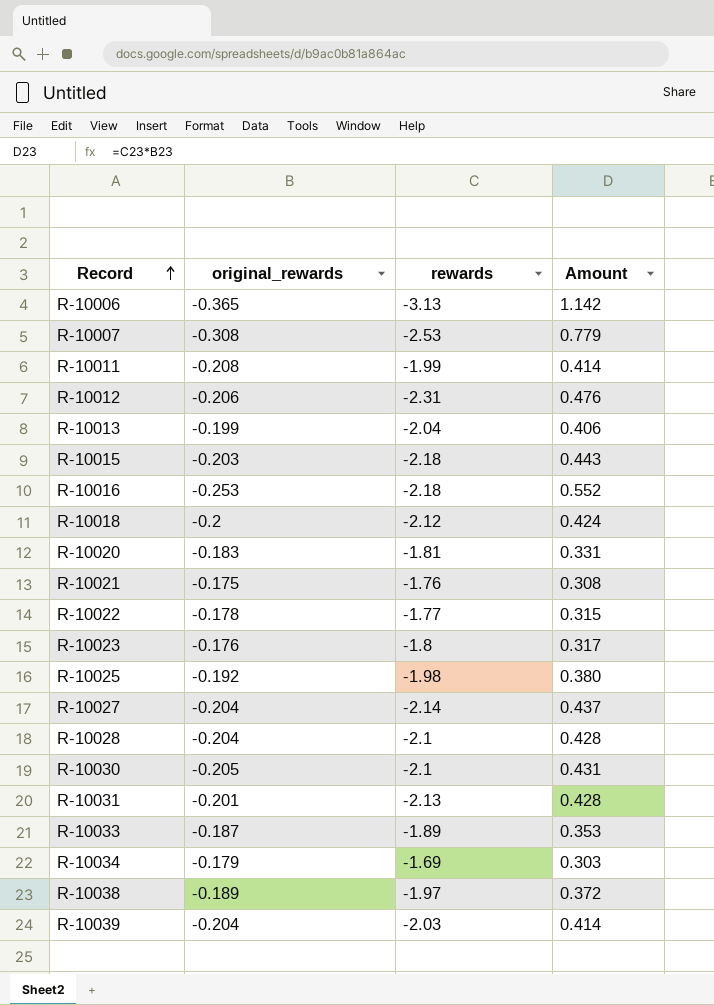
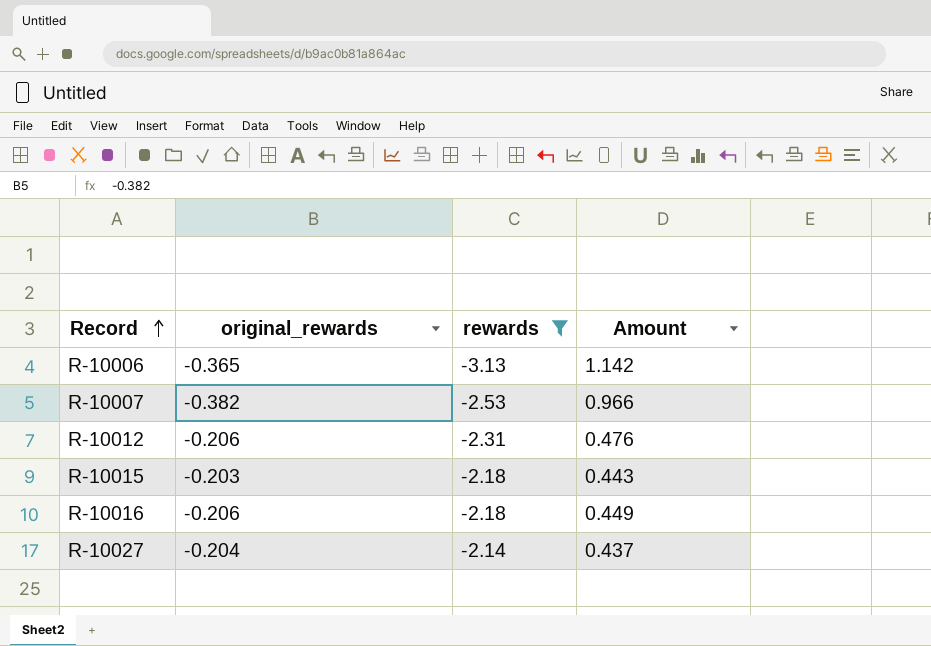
filter: none -> rewards <= -2.14
R-10007 | original_rewards: -0.308 -> -0.382
R-10007 | Amount: 0.779 -> 0.966
R-10016 | original_rewards: -0.253 -> -0.206
R-10016 | Amount: 0.552 -> 0.449

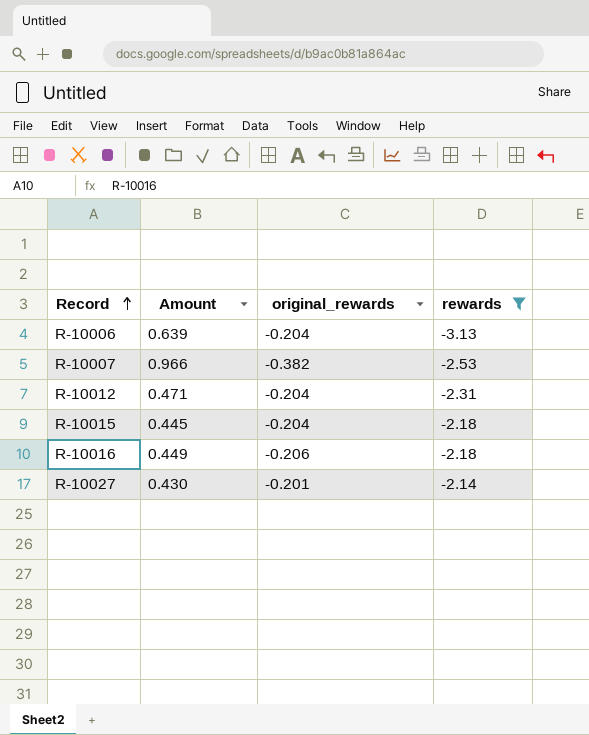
column Amount | position: 4 -> 2
R-10006 | Amount: 1.142 -> 0.639
R-10006 | original_rewards: -0.365 -> -0.204
R-10012 | Amount: 0.476 -> 0.471
R-10012 | original_rewards: -0.206 -> -0.204
R-10015 | Amount: 0.443 -> 0.445
R-10015 | original_rewards: -0.203 -> -0.204
R-10027 | Amount: 0.437 -> 0.430
R-10027 | original_rewards: -0.204 -> -0.201

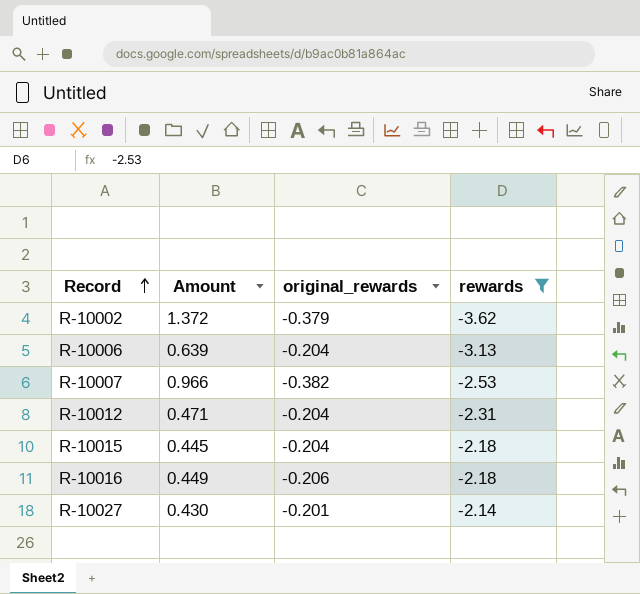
row R-10002: none -> 1.372 | -0.379 | -3.62

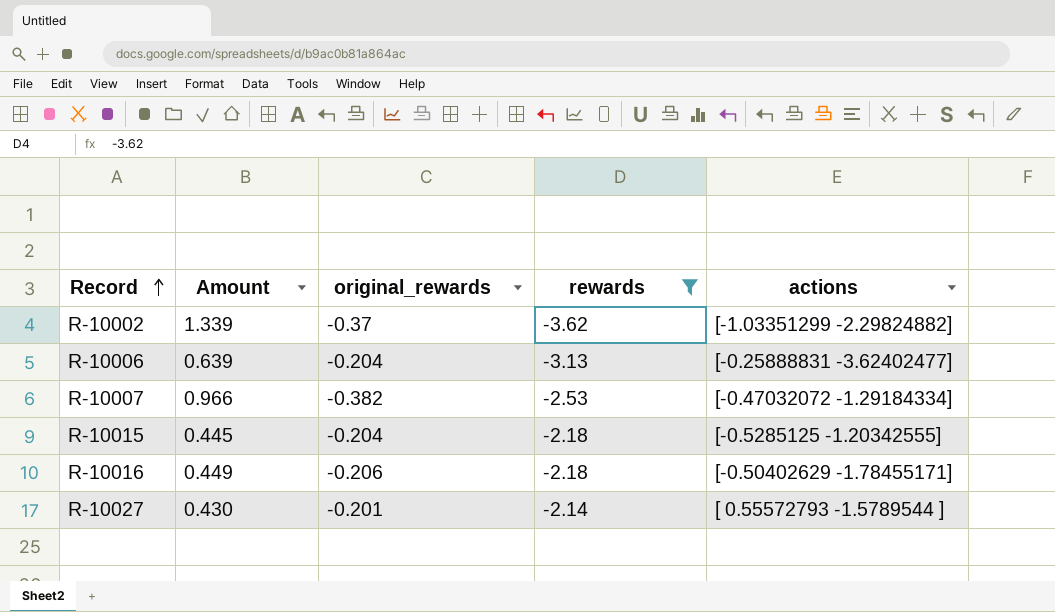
column actions | position: none -> 5
row R-10012: 0.471 | -0.204 | -2.31 -> none
R-10002 | Amount: 1.372 -> 1.339
R-10002 | original_rewards: -0.379 -> -0.37

